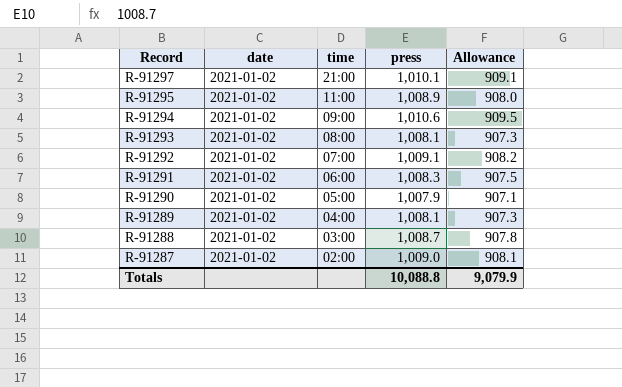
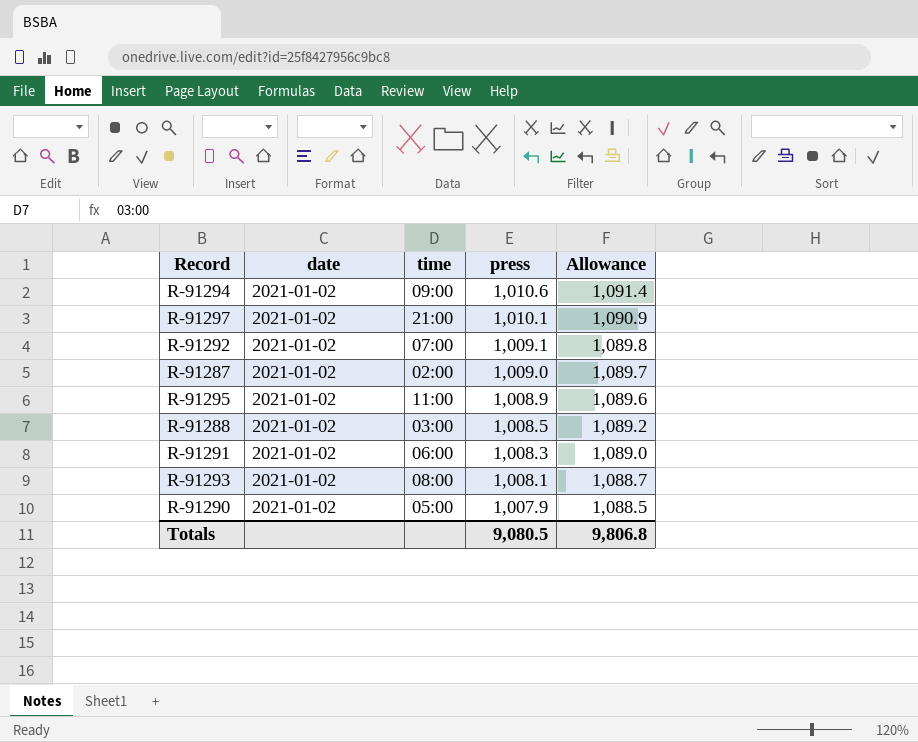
row order: Record descending -> press descending
column Allowance | formula: [press] * 0.9 -> [press] * 1.08
row R-91289: 2021-01-02 | 04:00 | 1,008.1 | 907.3 -> none
R-91288 | press: 1,008.7 -> 1,008.5
Totals | press: 10,088.8 -> 9,080.5
Totals | Allowance: 9,079.9 -> 9,806.8

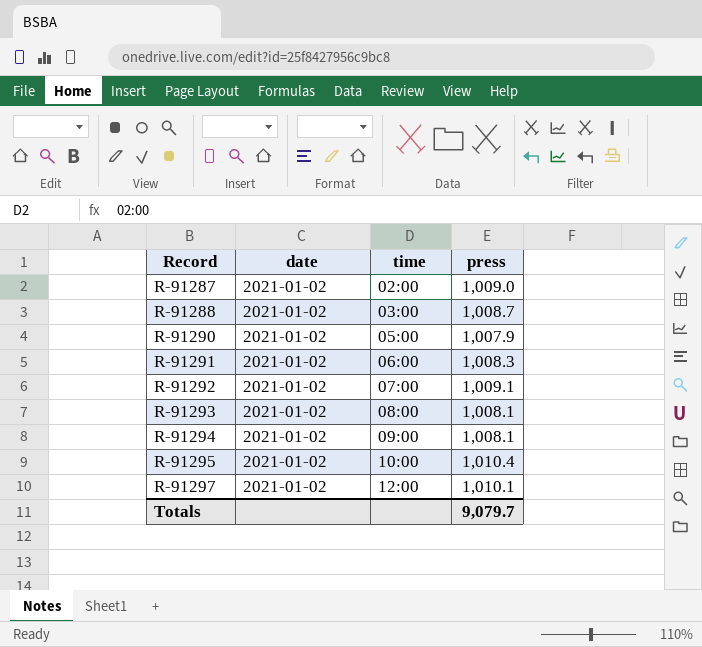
row order: press descending -> Record ascending
column Allowance | formula: [press] * 1.08 -> none
R-91288 | press: 1,008.5 -> 1,008.7
R-91294 | press: 1,010.6 -> 1,008.1
R-91295 | time: 11:00 -> 10:00
R-91295 | press: 1,008.9 -> 1,010.4
R-91297 | time: 21:00 -> 12:00
Totals | press: 9,080.5 -> 9,079.7

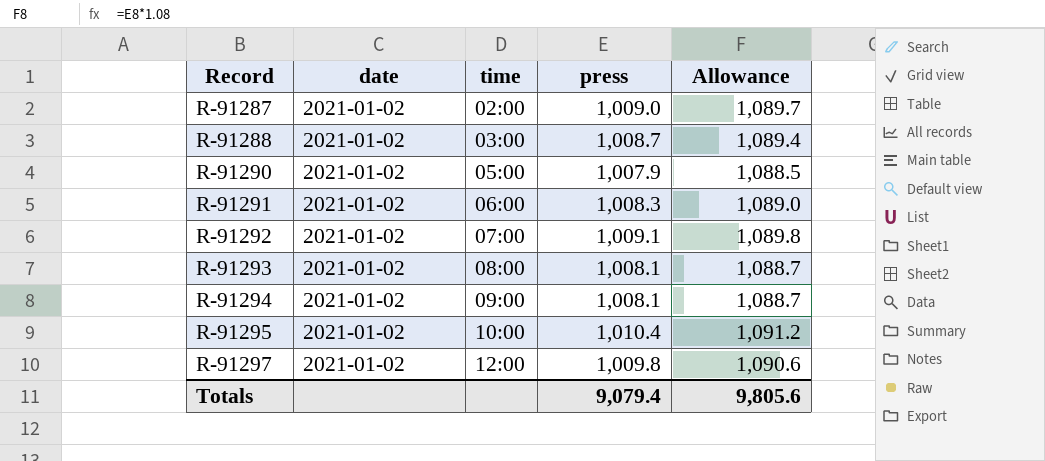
column Allowance | formula: none -> [press] * 1.08
R-91297 | press: 1,010.1 -> 1,009.8
Totals | press: 9,079.7 -> 9,079.4

